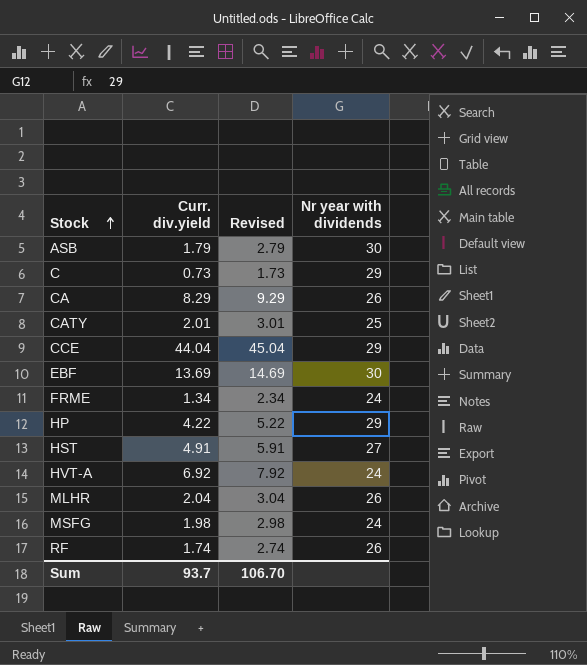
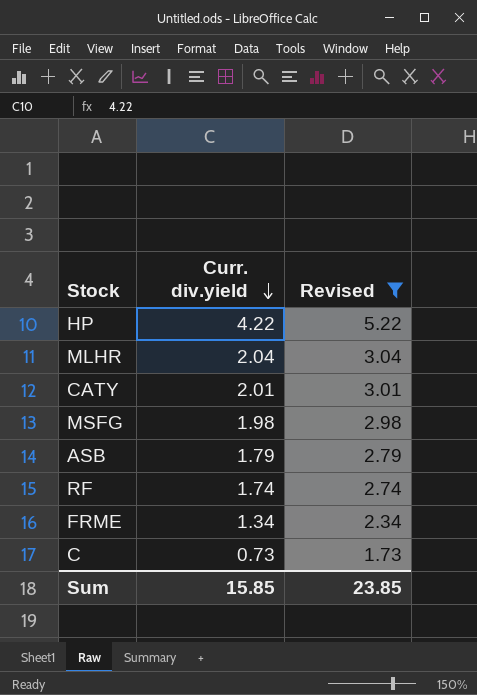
filter: none -> Revised <= 5.22
row order: Stock ascending -> Curr. div.yield descending
column Nr year with dividends | position: 4 -> none
Sum | Curr. div.yield: 93.7 -> 15.85
Sum | Revised: 106.70 -> 23.85

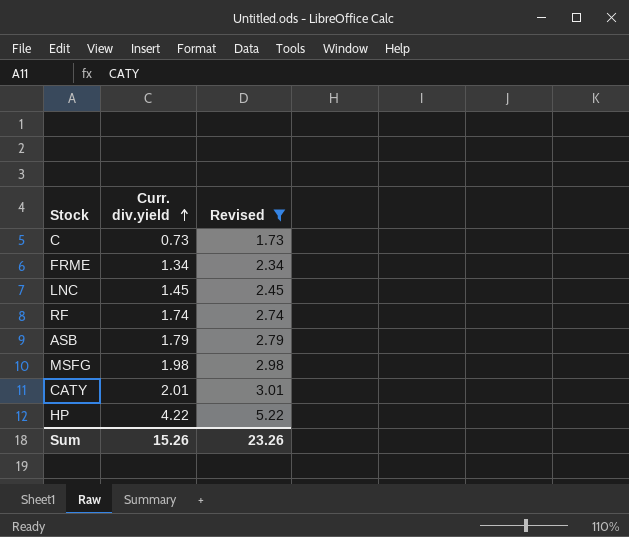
row order: Curr. div.yield descending -> Curr. div.yield ascending
row MLHR: 2.04 | 3.04 -> none
row LNC: none -> 1.45 | 2.45
Sum | Curr. div.yield: 15.85 -> 15.26
Sum | Revised: 23.85 -> 23.26

